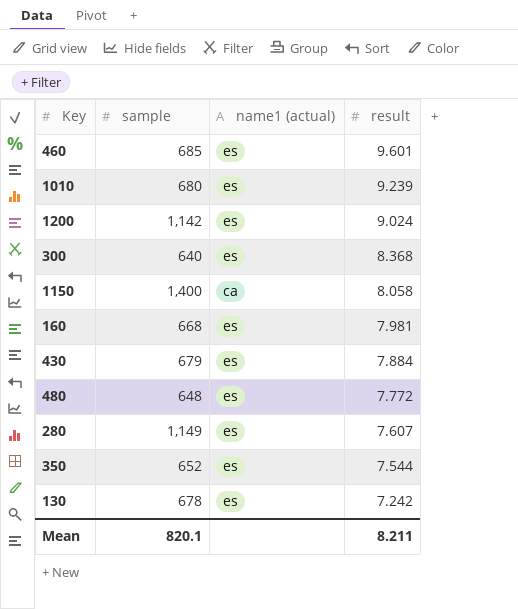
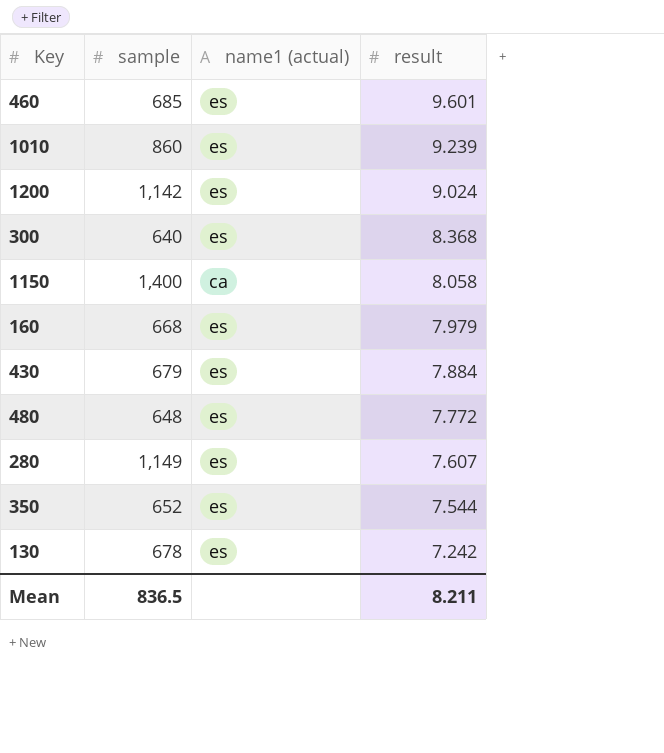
1010 | sample: 680 -> 860
160 | result: 7.981 -> 7.979
Mean | sample: 820.1 -> 836.5

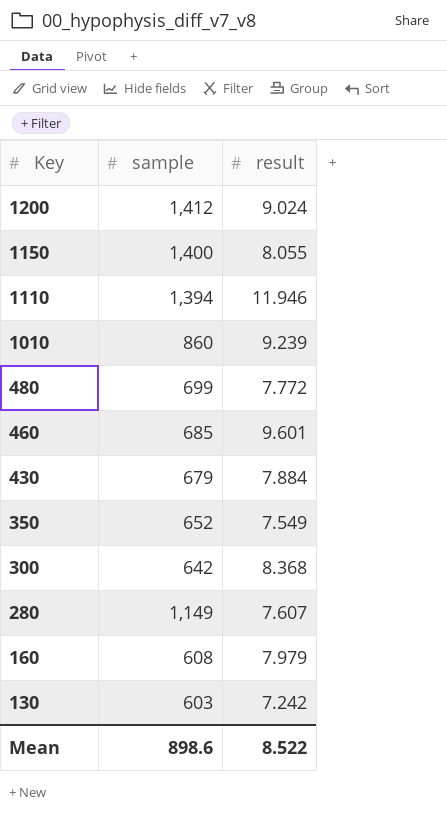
row order: result descending -> Key descending
column name1 (actual) | position: 3 -> none
1200 | sample: 1,142 -> 1,412
1150 | result: 8.058 -> 8.055
row 1110: none -> 1,394 | 11.946
480 | sample: 648 -> 699
350 | result: 7.544 -> 7.549
300 | sample: 640 -> 642
160 | sample: 668 -> 608
130 | sample: 678 -> 603
Mean | sample: 836.5 -> 898.6
Mean | result: 8.211 -> 8.522

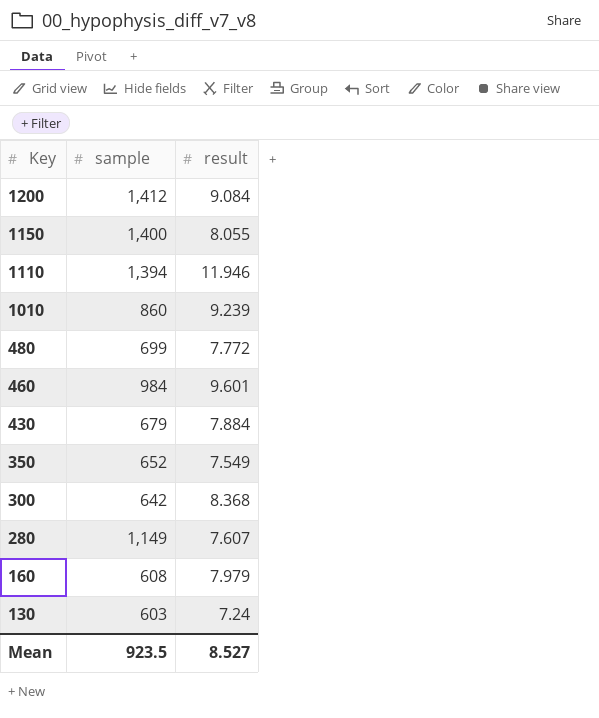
1200 | result: 9.024 -> 9.084
460 | sample: 685 -> 984
130 | result: 7.242 -> 7.24
Mean | sample: 898.6 -> 923.5
Mean | result: 8.522 -> 8.527

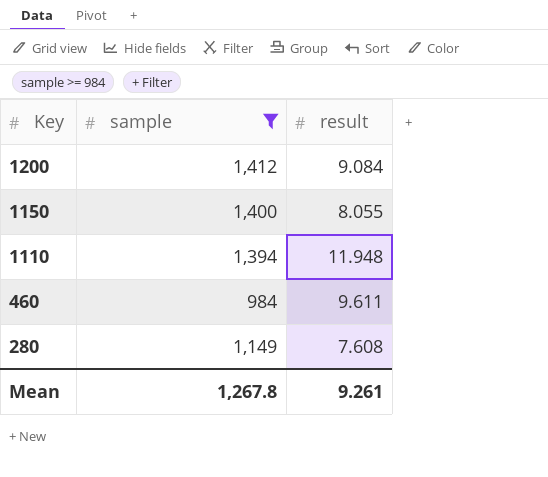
filter: none -> sample >= 984
1110 | result: 11.946 -> 11.948
460 | result: 9.601 -> 9.611
280 | result: 7.607 -> 7.608
Mean | sample: 923.5 -> 1,267.8
Mean | result: 8.527 -> 9.261

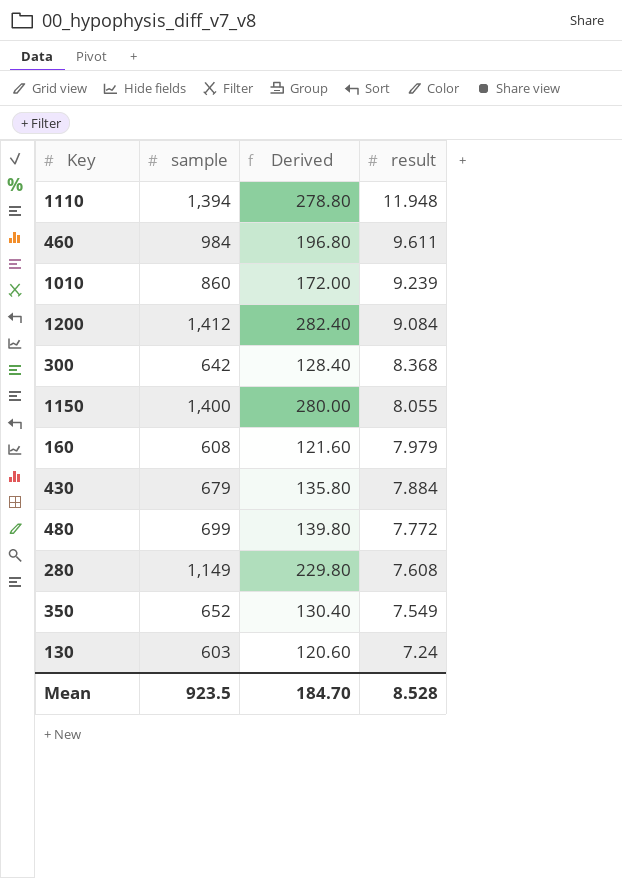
filter: sample >= 984 -> none
row order: Key descending -> result descending
column Derived | formula: none -> [sample] * 0.2
Mean | sample: 1,267.8 -> 923.5
Mean | result: 9.261 -> 8.528

